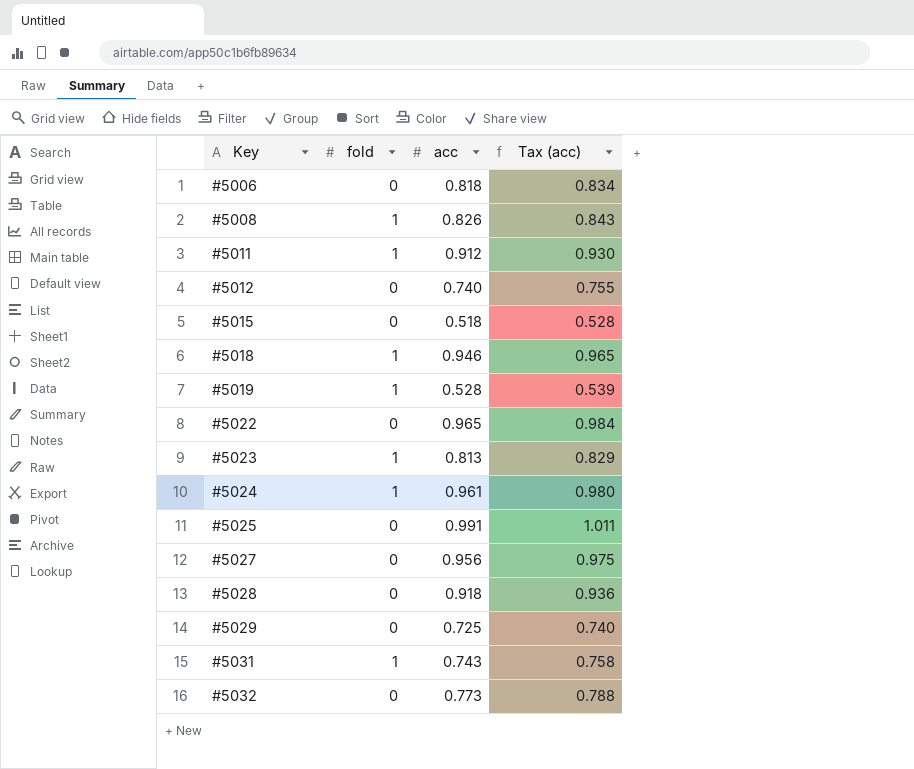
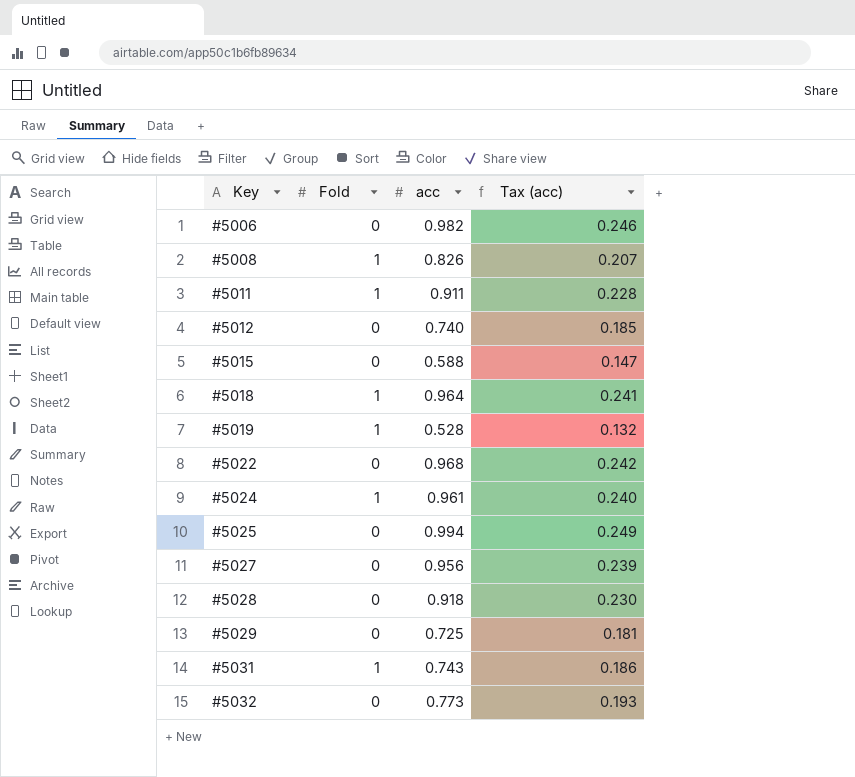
column name: fold -> Fold
column Tax (acc) | formula: [acc] * 1.02 -> [acc] * 0.25
row #5023: 1 | 0.813 | 0.829 -> none
#5006 | acc: 0.818 -> 0.982
#5011 | acc: 0.912 -> 0.911
#5015 | acc: 0.518 -> 0.588
#5018 | acc: 0.946 -> 0.964
#5022 | acc: 0.965 -> 0.968
#5025 | acc: 0.991 -> 0.994

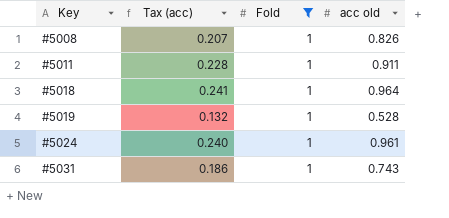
filter: none -> Fold = 1
column Tax (acc) | position: 4 -> 2
column name: acc -> acc old

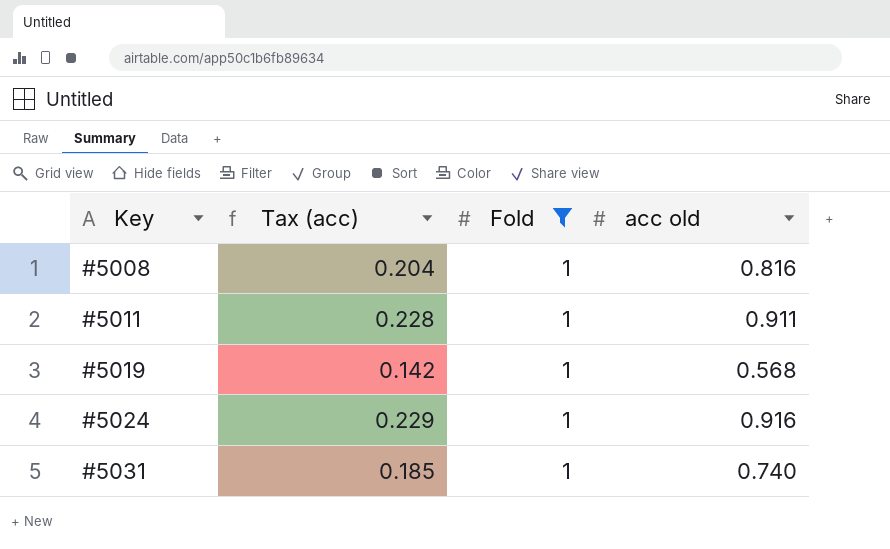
row #5018: 0.241 | 1 | 0.964 -> none
#5008 | Tax (acc): 0.207 -> 0.204
#5008 | acc old: 0.826 -> 0.816
#5019 | Tax (acc): 0.132 -> 0.142
#5019 | acc old: 0.528 -> 0.568
#5024 | Tax (acc): 0.240 -> 0.229
#5024 | acc old: 0.961 -> 0.916
#5031 | Tax (acc): 0.186 -> 0.185
#5031 | acc old: 0.743 -> 0.740

